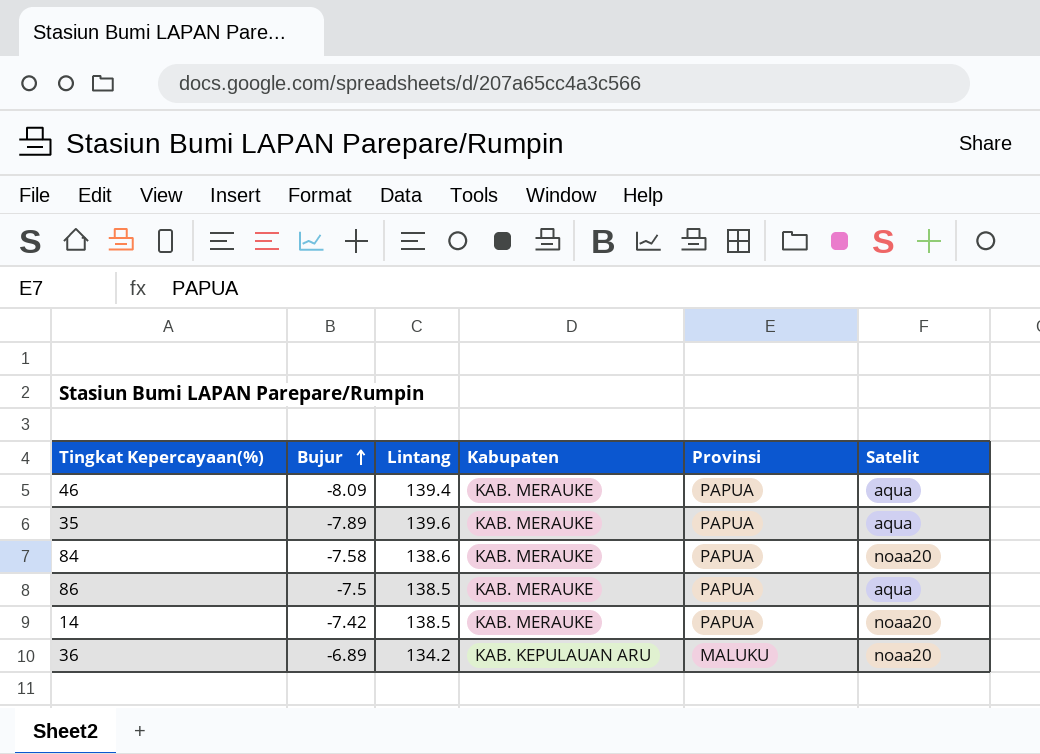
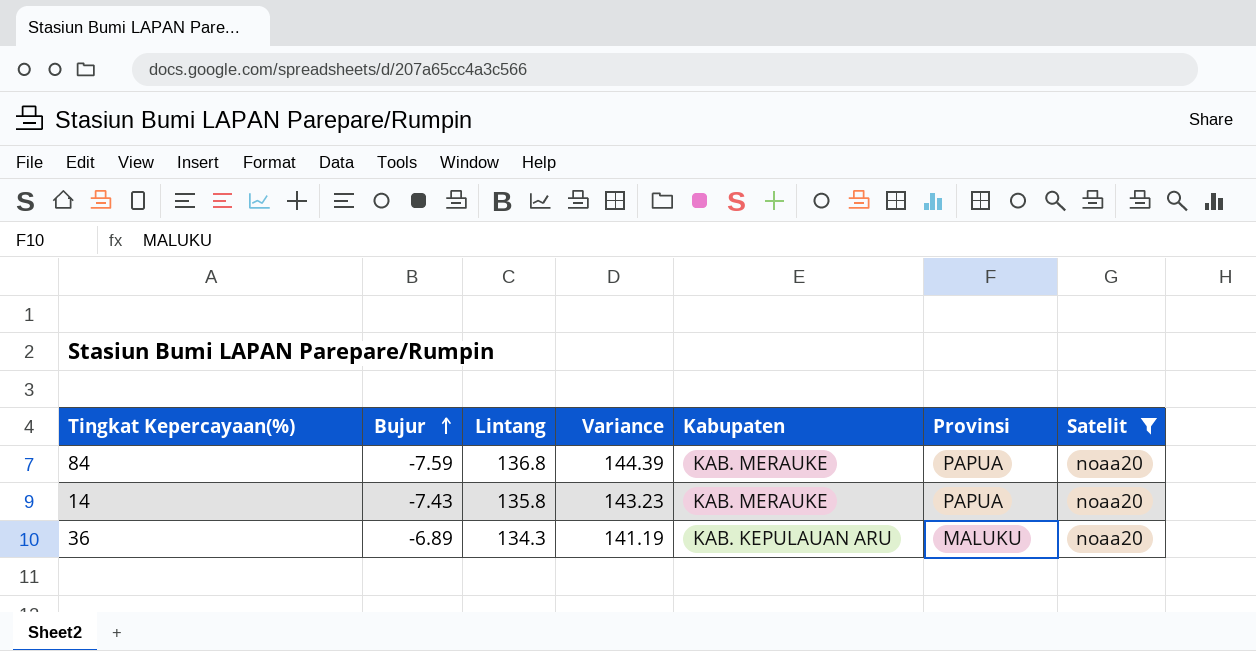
filter: none -> Satelit = noaa20
column Variance | formula: none -> [Lintang] - [Bujur]
84 | Bujur: -7.58 -> -7.59
84 | Lintang: 138.6 -> 136.8
14 | Bujur: -7.42 -> -7.43
14 | Lintang: 138.5 -> 135.8
36 | Lintang: 134.2 -> 134.3

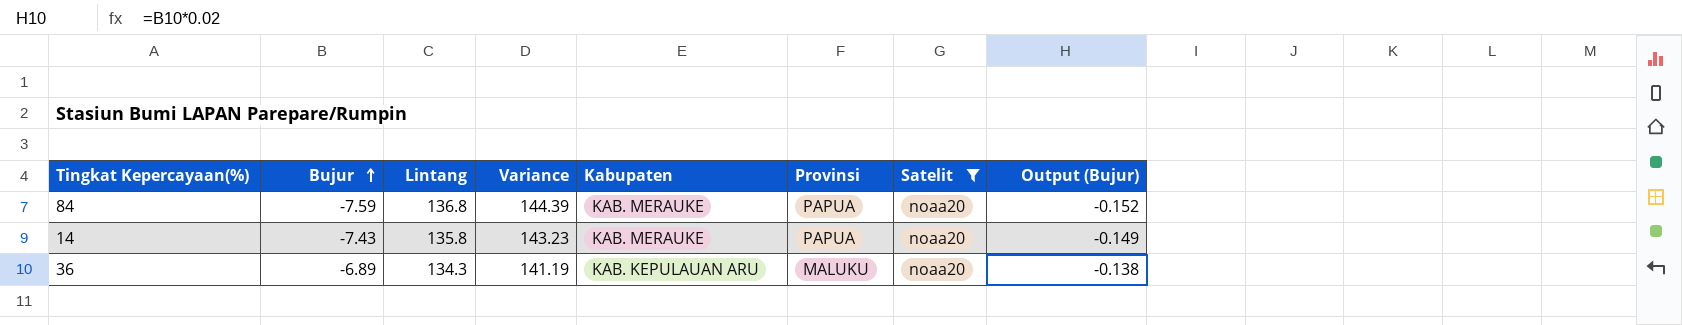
column Output (Bujur) | formula: none -> [Bujur] * 0.02

